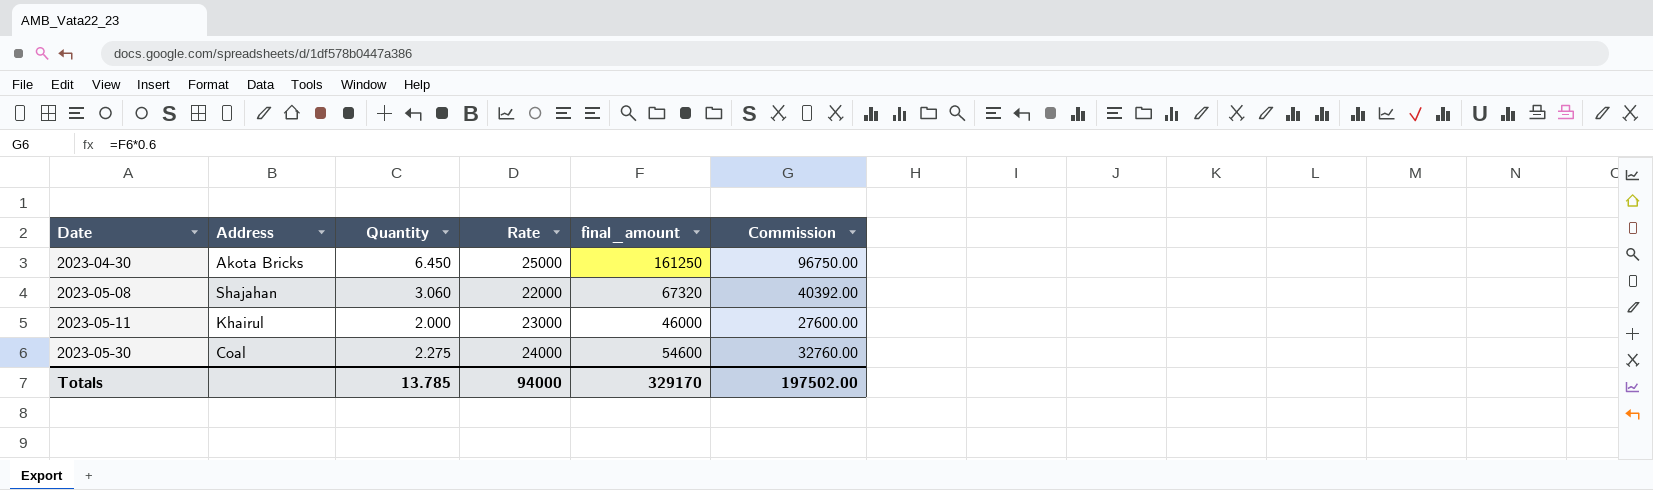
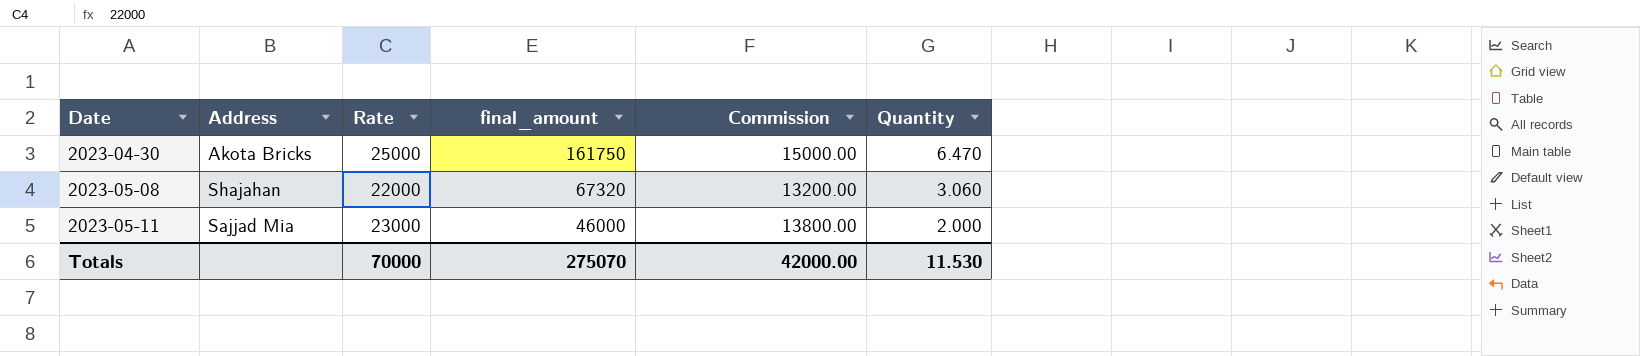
column Commission | formula: [final_amount] * 0.6 -> [Rate] * 0.6
column Quantity | position: 3 -> 6
row 2023-05-30: Coal | 2.275 | 24000 | 54600 | 32760.00 -> none
2023-04-30 | final_amount: 161250 -> 161750
2023-04-30 | Quantity: 6.450 -> 6.470
2023-05-11 | Address: Khairul -> Sajjad Mia
Totals | Rate: 94000 -> 70000
Totals | final_amount: 329170 -> 275070
Totals | Commission: 197502.00 -> 42000.00
Totals | Quantity: 13.785 -> 11.530

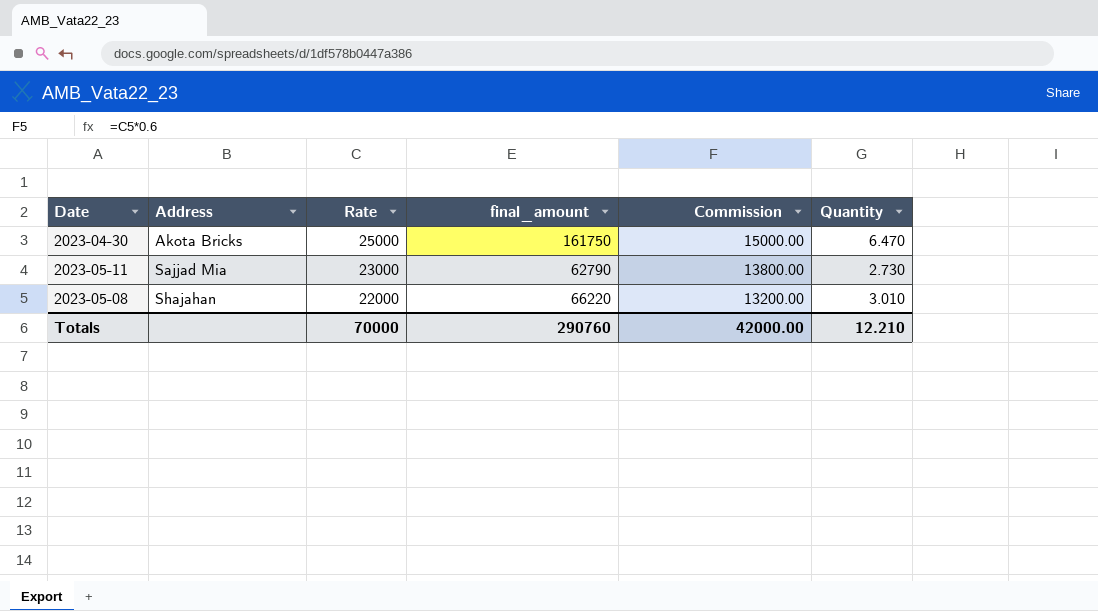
row order: Date ascending -> Address ascending
2023-05-11 | final_amount: 46000 -> 62790
2023-05-11 | Quantity: 2.000 -> 2.730
2023-05-08 | final_amount: 67320 -> 66220
2023-05-08 | Quantity: 3.060 -> 3.010
Totals | final_amount: 275070 -> 290760
Totals | Quantity: 11.530 -> 12.210

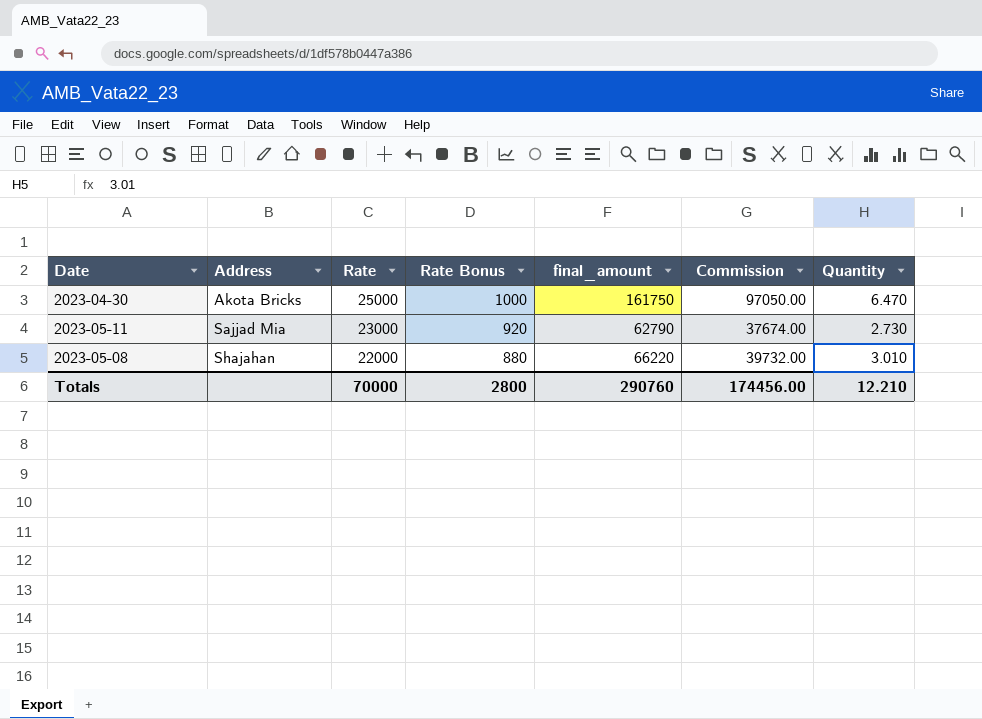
column Rate Bonus | formula: none -> [Rate] * 0.04
column Commission | formula: [Rate] * 0.6 -> [final_amount] * 0.6
Totals | Commission: 42000.00 -> 174456.00

